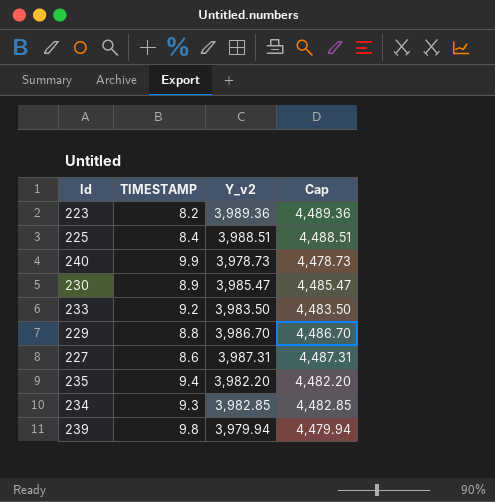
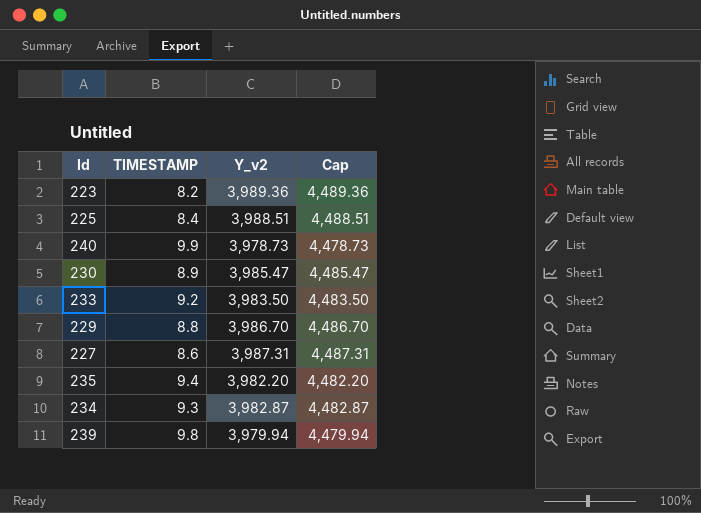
234 | Y_v2: 3,982.85 -> 3,982.87
234 | Cap: 4,482.85 -> 4,482.87

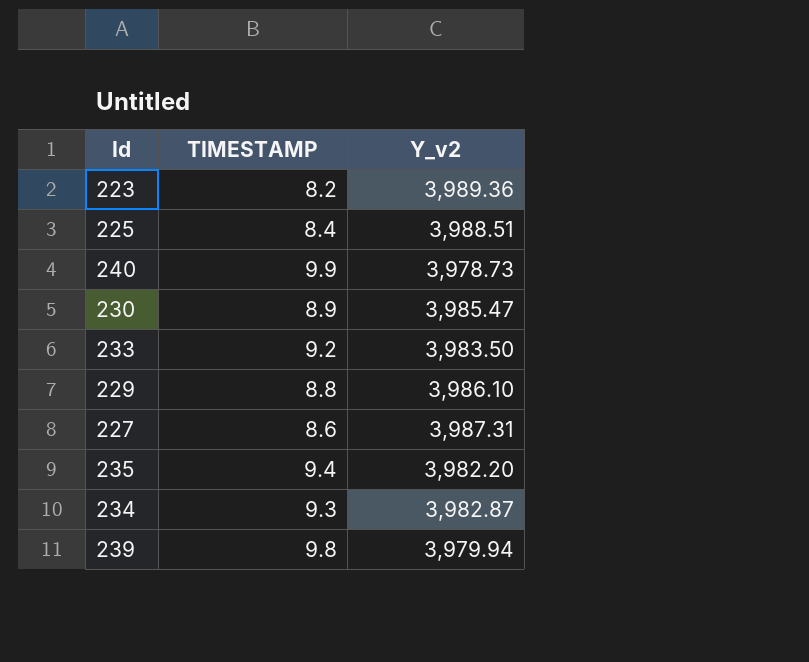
column Cap | formula: [Y_v2] + 500 -> none
229 | Y_v2: 3,986.70 -> 3,986.10

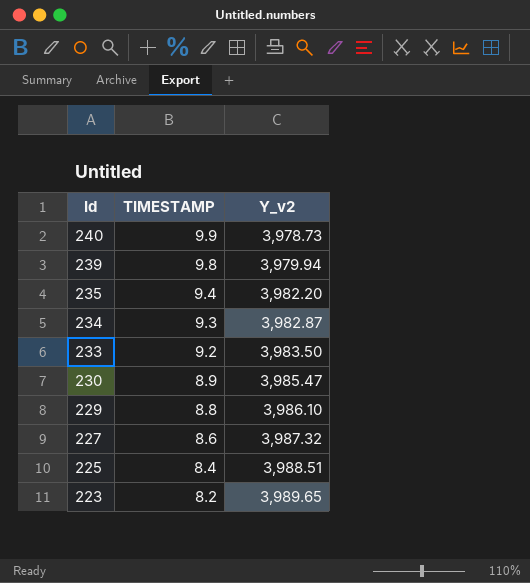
row order: none -> Id descending
227 | Y_v2: 3,987.31 -> 3,987.32
223 | Y_v2: 3,989.36 -> 3,989.65

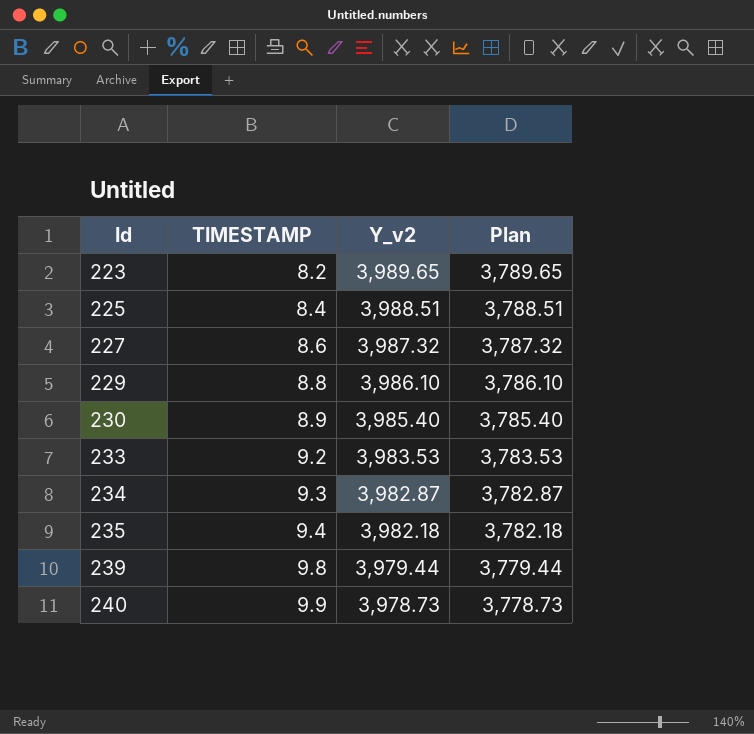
row order: Id descending -> Id ascending
column Plan | formula: none -> [Y_v2] - 200
230 | Y_v2: 3,985.47 -> 3,985.40
233 | Y_v2: 3,983.50 -> 3,983.53
235 | Y_v2: 3,982.20 -> 3,982.18
239 | Y_v2: 3,979.94 -> 3,979.44

